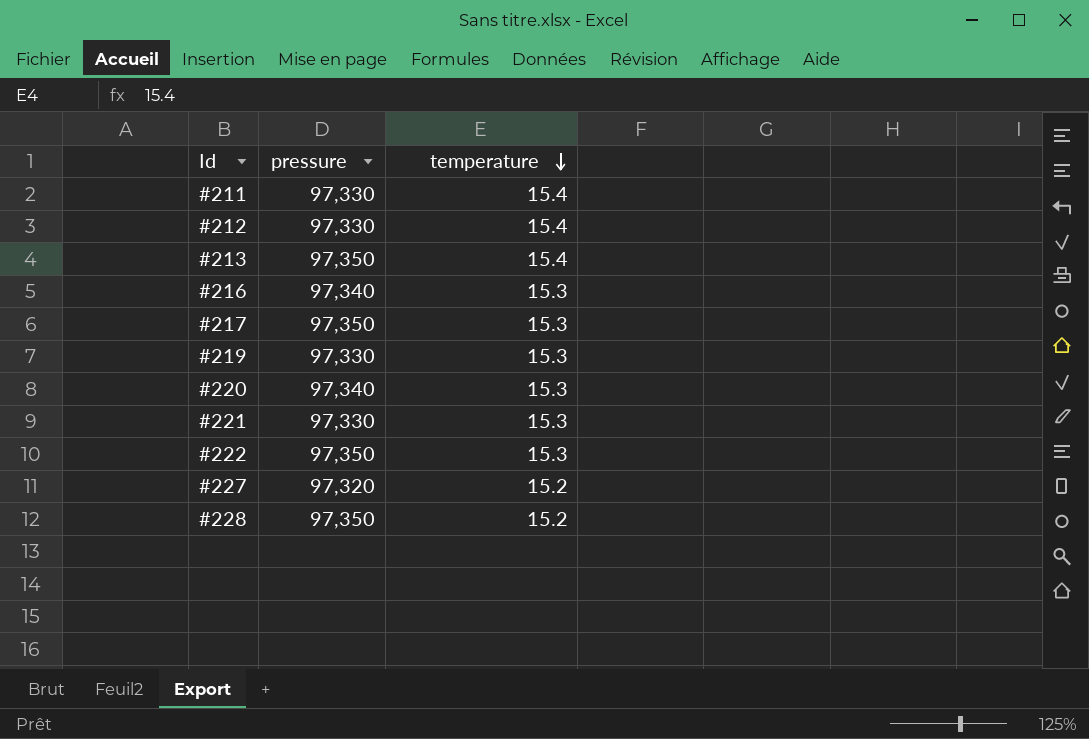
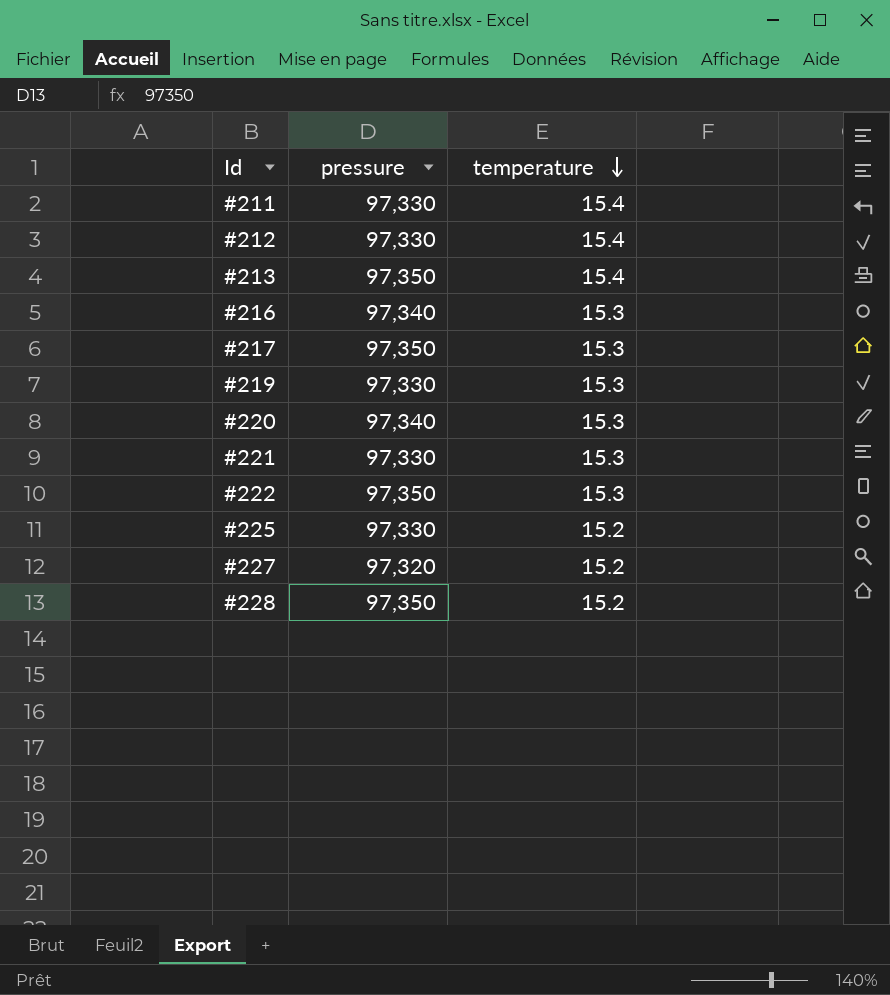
row #225: none -> 97,330 | 15.2

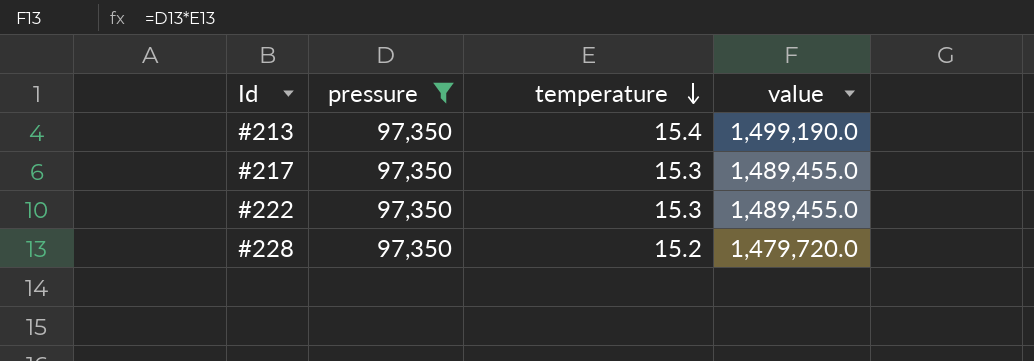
filter: none -> pressure = 97,350
column value | formula: none -> [pressure] * [temperature]

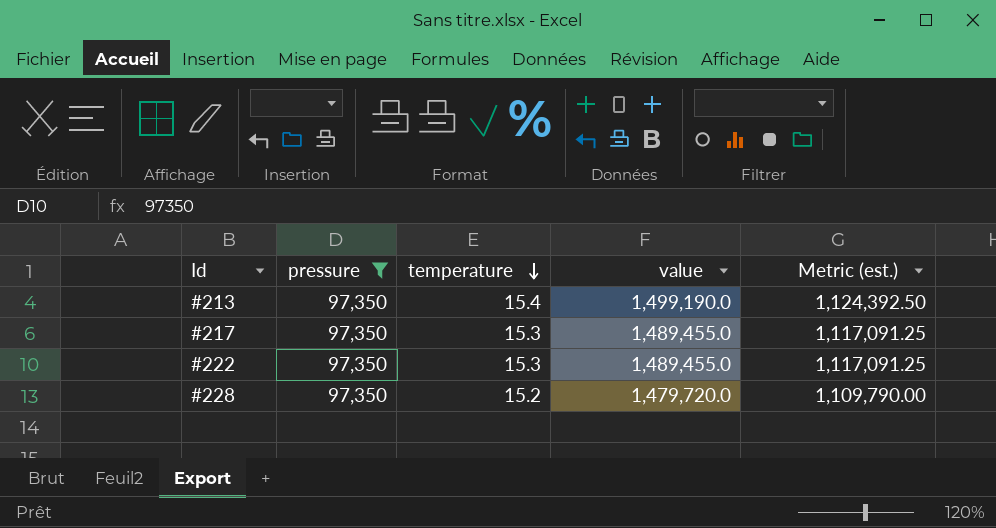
column Metric (est.) | formula: none -> [value] * 0.75

